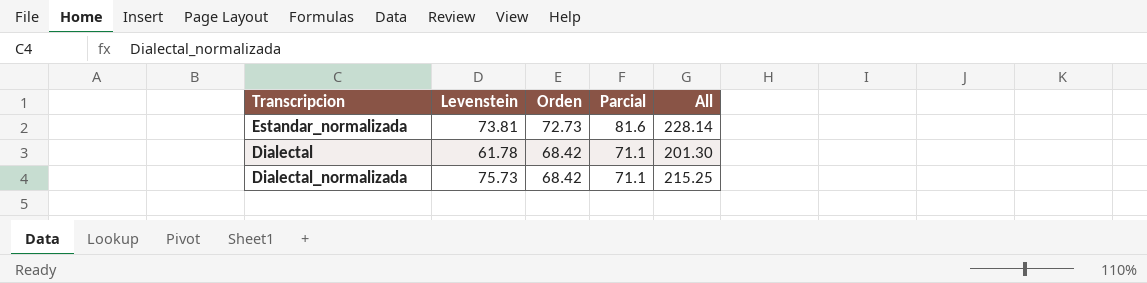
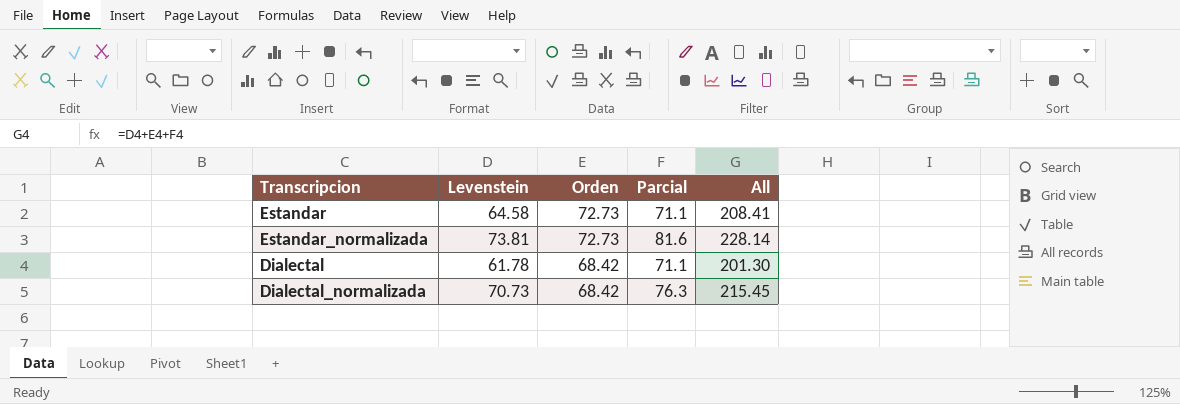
row Estandar: none -> 64.58 | 72.73 | 71.1 | 208.41
Dialectal_normalizada | Levenstein: 75.73 -> 70.73
Dialectal_normalizada | Parcial: 71.1 -> 76.3
Dialectal_normalizada | All: 215.25 -> 215.45

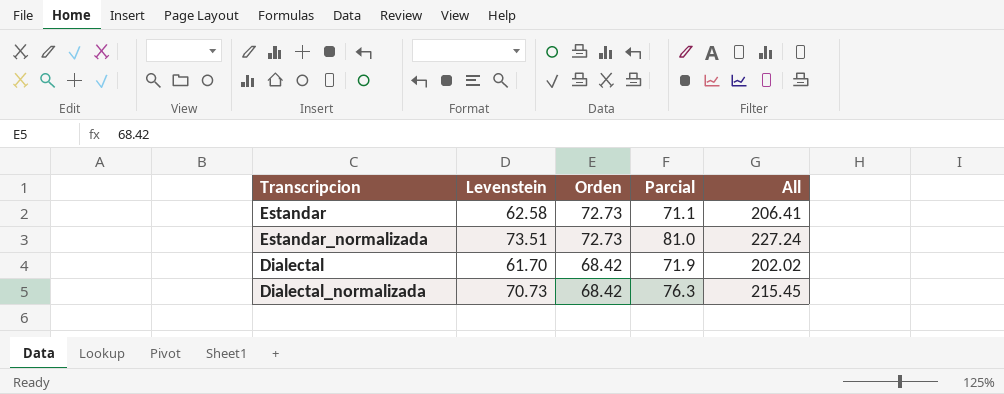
Estandar | Levenstein: 64.58 -> 62.58
Estandar | All: 208.41 -> 206.41
Estandar_normalizada | Levenstein: 73.81 -> 73.51
Estandar_normalizada | Parcial: 81.6 -> 81.0
Estandar_normalizada | All: 228.14 -> 227.24
Dialectal | Levenstein: 61.78 -> 61.70
Dialectal | Parcial: 71.1 -> 71.9
Dialectal | All: 201.30 -> 202.02

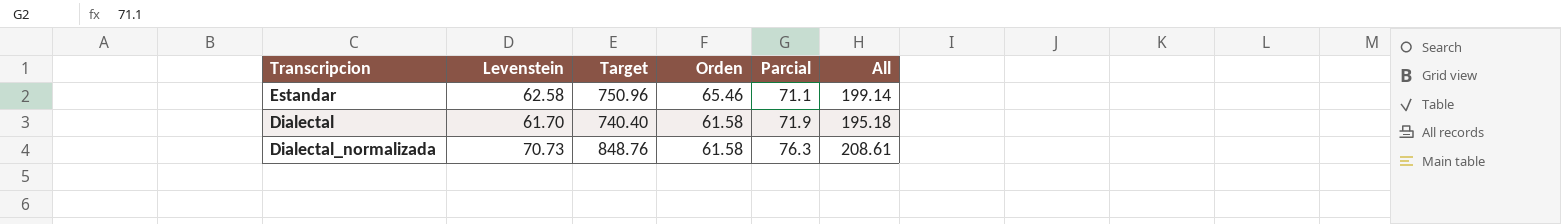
column Target | formula: none -> [Levenstein] * 12
row Estandar_normalizada: 73.51 | 72.73 | 81.0 | 227.24 -> none
Estandar | Orden: 72.73 -> 65.46
Estandar | All: 206.41 -> 199.14
Dialectal | Orden: 68.42 -> 61.58
Dialectal | All: 202.02 -> 195.18
Dialectal_normalizada | Orden: 68.42 -> 61.58
Dialectal_normalizada | All: 215.45 -> 208.61

